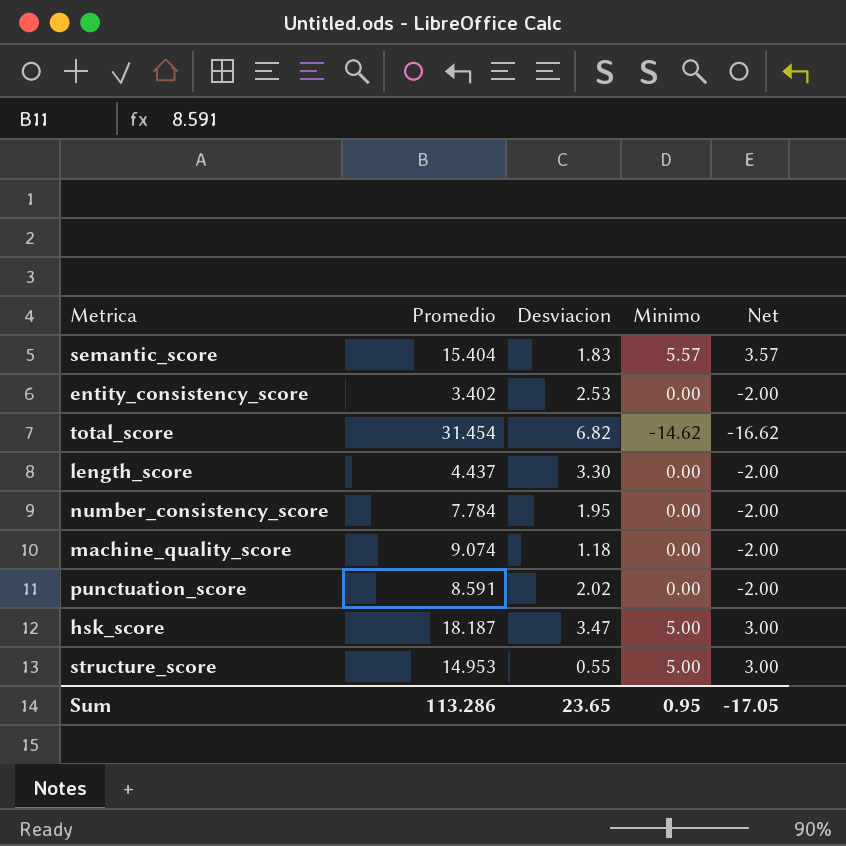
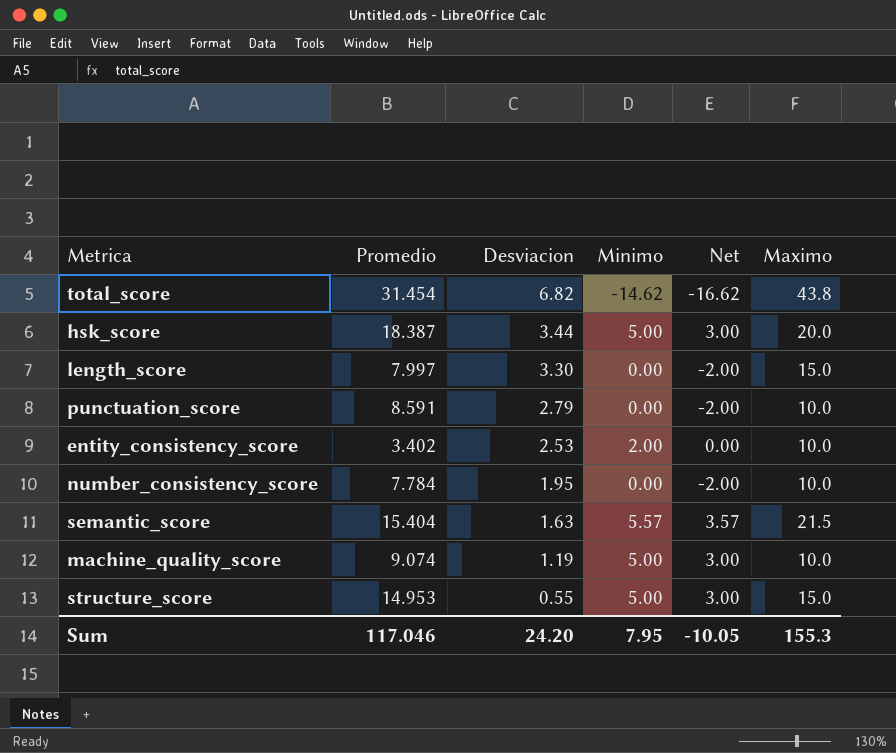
row order: none -> Desviacion descending
column Maximo | position: none -> 6
hsk_score | Promedio: 18.187 -> 18.387
hsk_score | Desviacion: 3.47 -> 3.44
length_score | Promedio: 4.437 -> 7.997
punctuation_score | Desviacion: 2.02 -> 2.79
entity_consistency_score | Minimo: 0.00 -> 2.00
entity_consistency_score | Net: -2.00 -> 0.00
semantic_score | Desviacion: 1.83 -> 1.63
machine_quality_score | Desviacion: 1.18 -> 1.19
machine_quality_score | Minimo: 0.00 -> 5.00
machine_quality_score | Net: -2.00 -> 3.00
Sum | Promedio: 113.286 -> 117.046
Sum | Desviacion: 23.65 -> 24.20
Sum | Minimo: 0.95 -> 7.95
Sum | Net: -17.05 -> -10.05

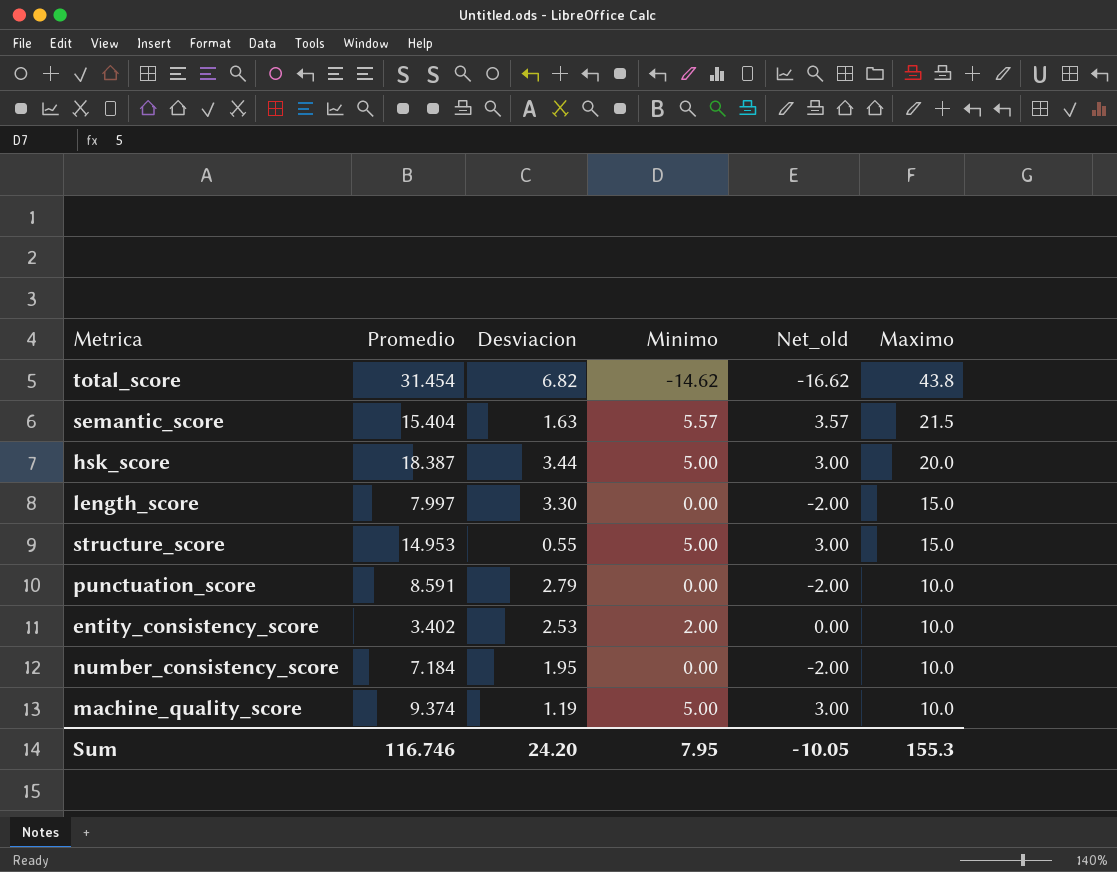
row order: Desviacion descending -> Maximo descending
column name: Net -> Net_old
number_consistency_score | Promedio: 7.784 -> 7.184
machine_quality_score | Promedio: 9.074 -> 9.374
Sum | Promedio: 117.046 -> 116.746

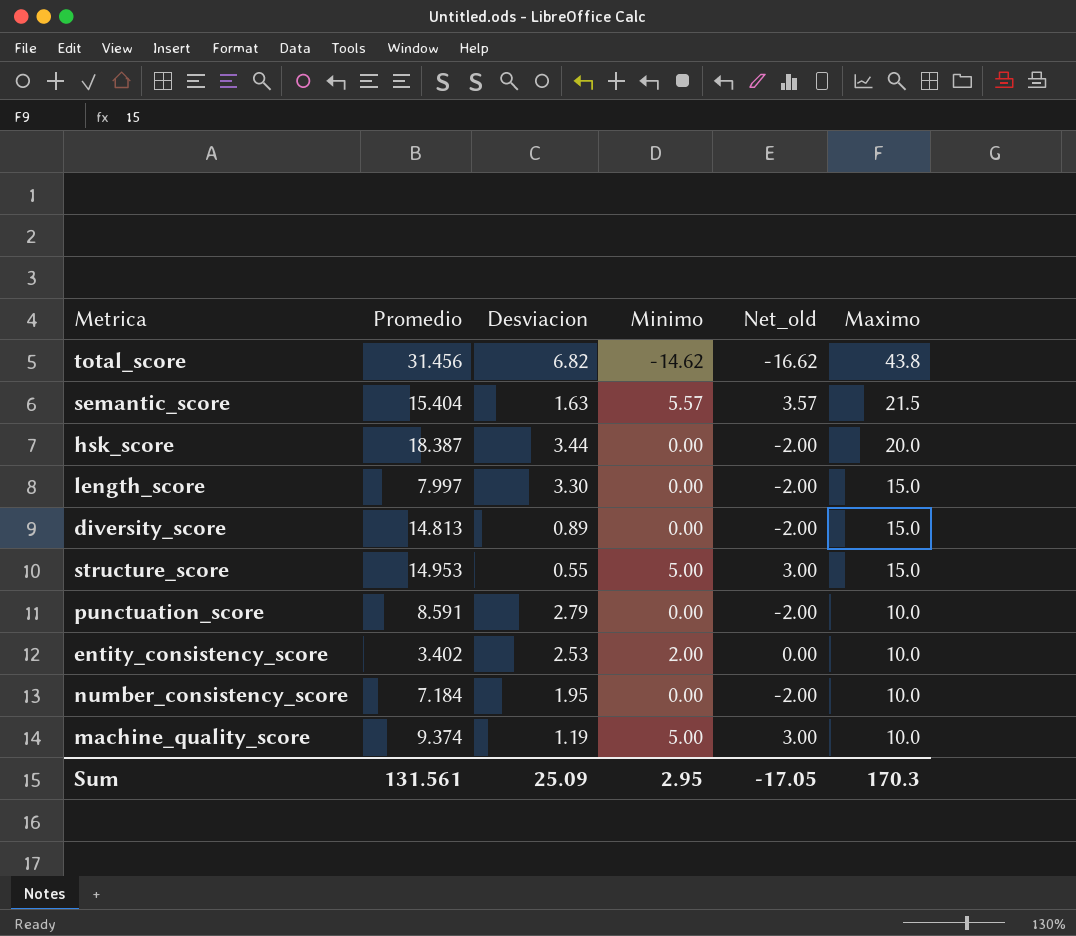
total_score | Promedio: 31.454 -> 31.456
hsk_score | Minimo: 5.00 -> 0.00
hsk_score | Net_old: 3.00 -> -2.00
row diversity_score: none -> 14.813 | 0.89 | 0.00 | -2.00 | 15.0
Sum | Promedio: 116.746 -> 131.561
Sum | Desviacion: 24.20 -> 25.09
Sum | Minimo: 7.95 -> 2.95
Sum | Net_old: -10.05 -> -17.05
Sum | Maximo: 155.3 -> 170.3

